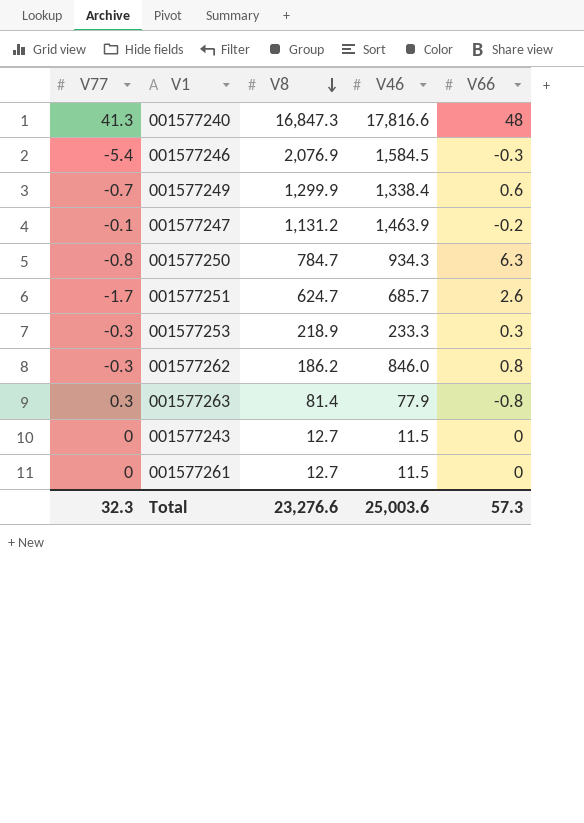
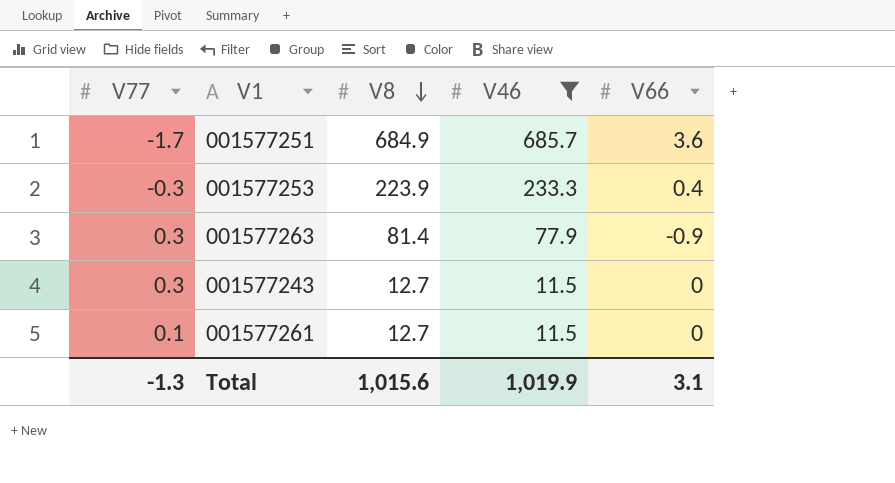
filter: none -> V46 <= 685.7
001577251 | V8: 624.7 -> 684.9
001577251 | V66: 2.6 -> 3.6
001577253 | V8: 218.9 -> 223.9
001577253 | V66: 0.3 -> 0.4
001577263 | V66: -0.8 -> -0.9
001577243 | V77: 0 -> 0.3
001577261 | V77: 0 -> 0.1
Total | V77: 32.3 -> -1.3
Total | V8: 23,276.6 -> 1,015.6
Total | V46: 25,003.6 -> 1,019.9
Total | V66: 57.3 -> 3.1

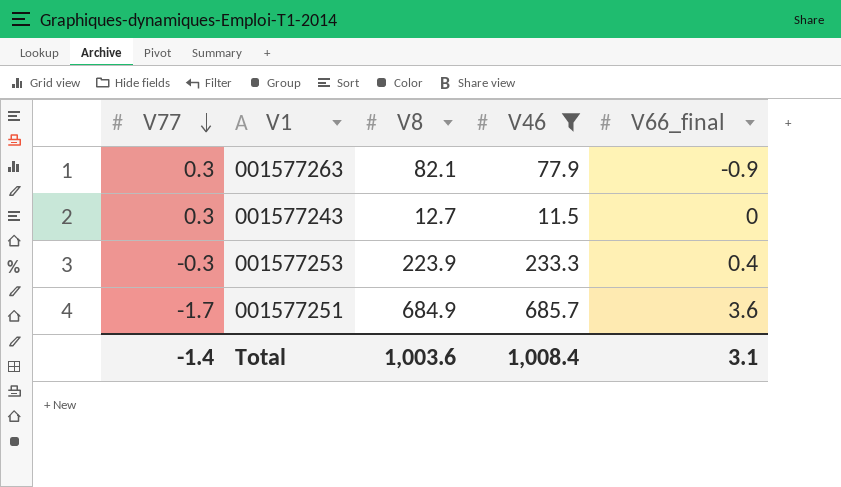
row order: V8 descending -> V77 descending
column name: V66 -> V66_final
row 001577261: 0.1 | 12.7 | 11.5 | 0 -> none
001577263 | V8: 81.4 -> 82.1
Total | V77: -1.3 -> -1.4
Total | V8: 1,015.6 -> 1,003.6
Total | V46: 1,019.9 -> 1,008.4

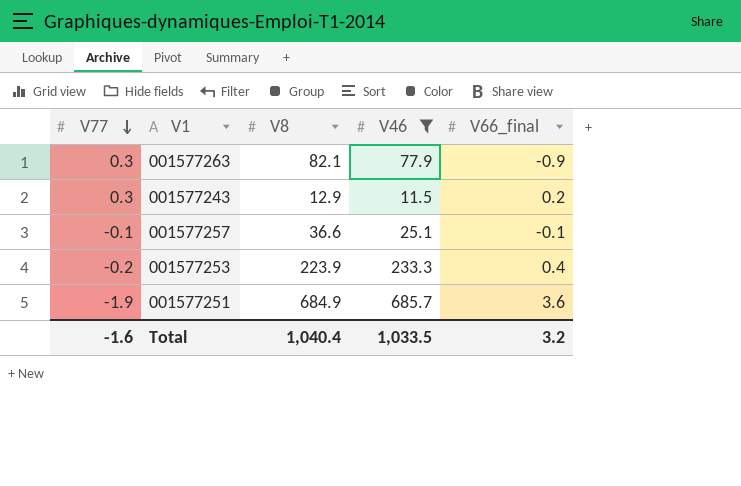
001577243 | V8: 12.7 -> 12.9
001577243 | V66_final: 0 -> 0.2
row 001577257: none -> -0.1 | 36.6 | 25.1 | -0.1
001577253 | V77: -0.3 -> -0.2
001577251 | V77: -1.7 -> -1.9
Total | V77: -1.4 -> -1.6
Total | V8: 1,003.6 -> 1,040.4
Total | V46: 1,008.4 -> 1,033.5
Total | V66_final: 3.1 -> 3.2

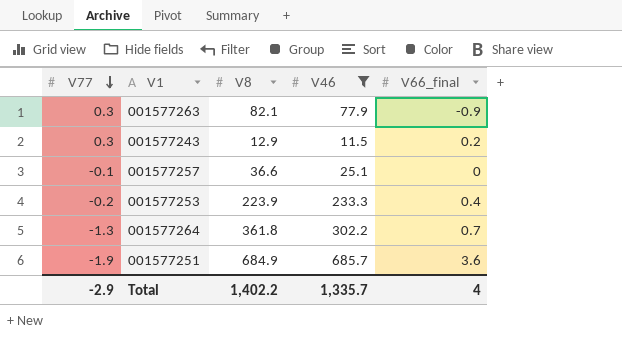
001577257 | V66_final: -0.1 -> 0
row 001577264: none -> -1.3 | 361.8 | 302.2 | 0.7
Total | V77: -1.6 -> -2.9
Total | V8: 1,040.4 -> 1,402.2
Total | V46: 1,033.5 -> 1,335.7
Total | V66_final: 3.2 -> 4

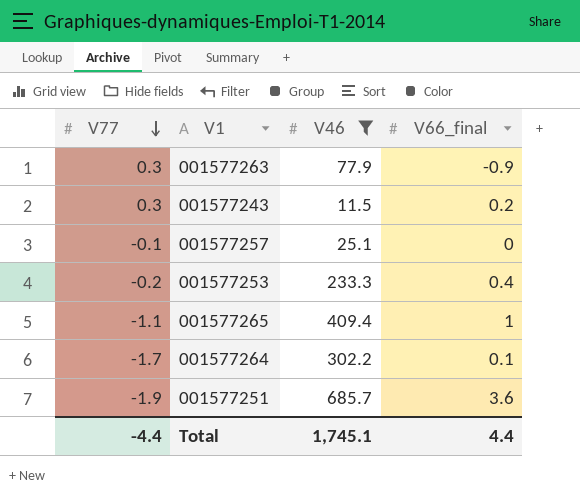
column V8 | position: 3 -> none
row 001577265: none -> -1.1 | 409.4 | 1
001577264 | V77: -1.3 -> -1.7
001577264 | V66_final: 0.7 -> 0.1
Total | V77: -2.9 -> -4.4
Total | V46: 1,335.7 -> 1,745.1
Total | V66_final: 4 -> 4.4

